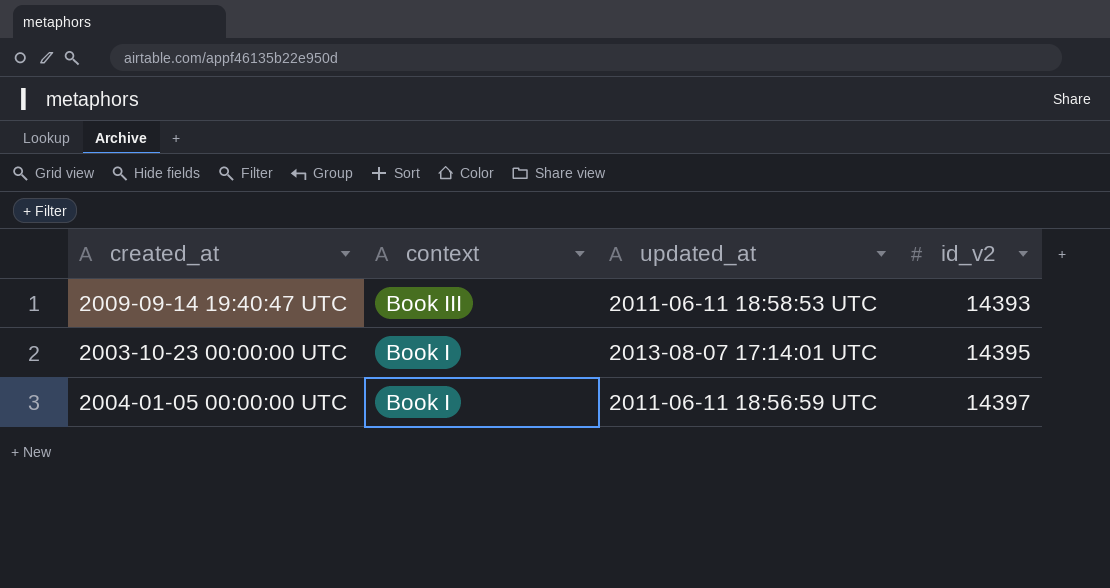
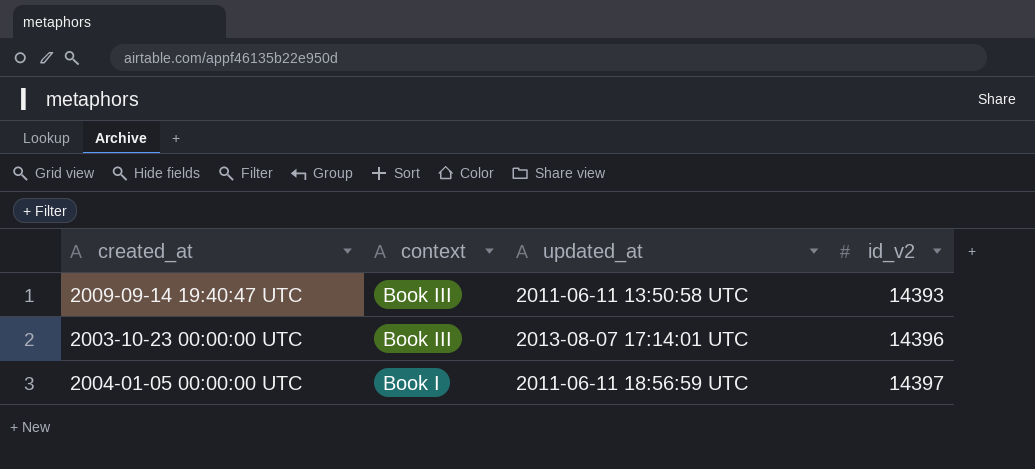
2009-09-14 19:40:47 UTC | updated_at: 2011-06-11 18:58:53 UTC -> 2011-06-11 13:50:58 UTC
2003-10-23 00:00:00 UTC | context: Book I -> Book III
2003-10-23 00:00:00 UTC | id_v2: 14395 -> 14396

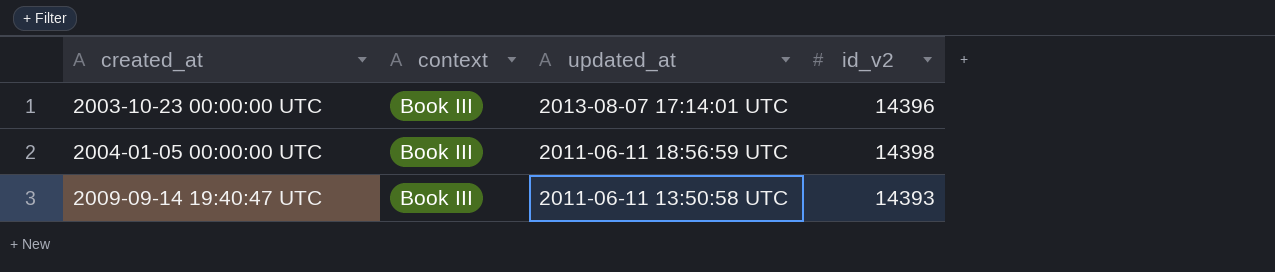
row order: context descending -> created_at ascending
2004-01-05 00:00:00 UTC | context: Book I -> Book III
2004-01-05 00:00:00 UTC | id_v2: 14397 -> 14398

